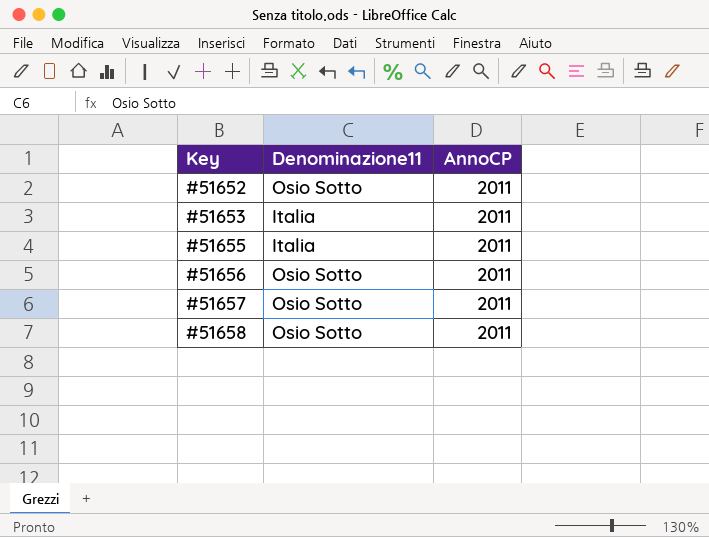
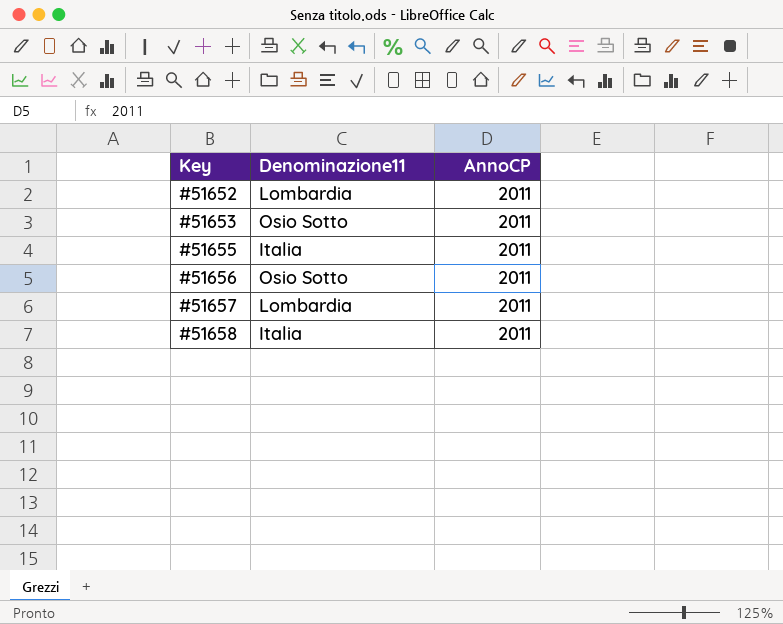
#51652 | Denominazione11: Osio Sotto -> Lombardia
#51653 | Denominazione11: Italia -> Osio Sotto
#51657 | Denominazione11: Osio Sotto -> Lombardia
#51658 | Denominazione11: Osio Sotto -> Italia

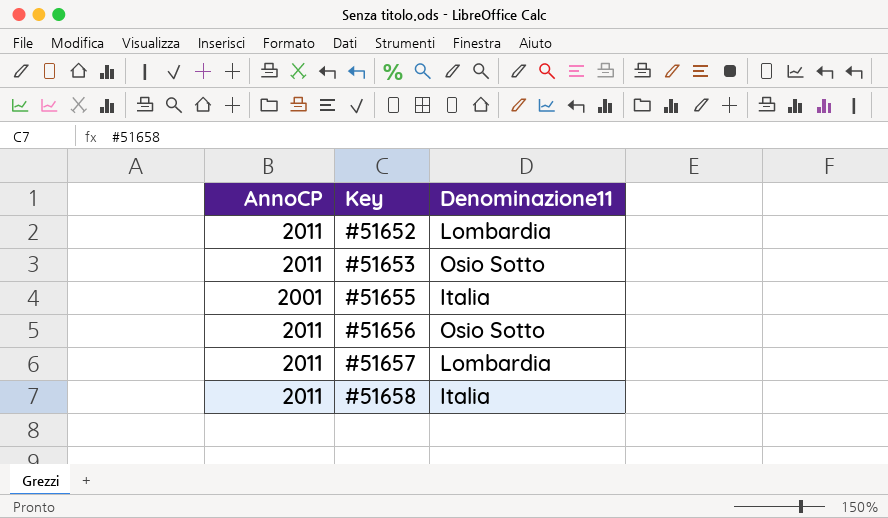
column AnnoCP | position: 3 -> 1
#51655 | AnnoCP: 2011 -> 2001

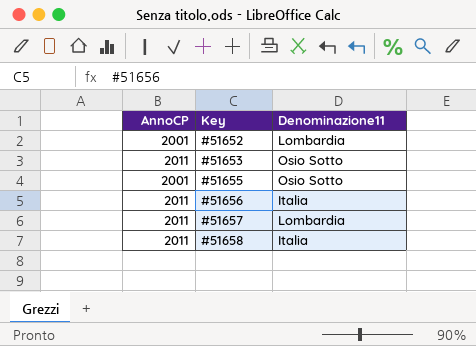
#51652 | AnnoCP: 2011 -> 2001
#51655 | Denominazione11: Italia -> Osio Sotto
#51656 | Denominazione11: Osio Sotto -> Italia

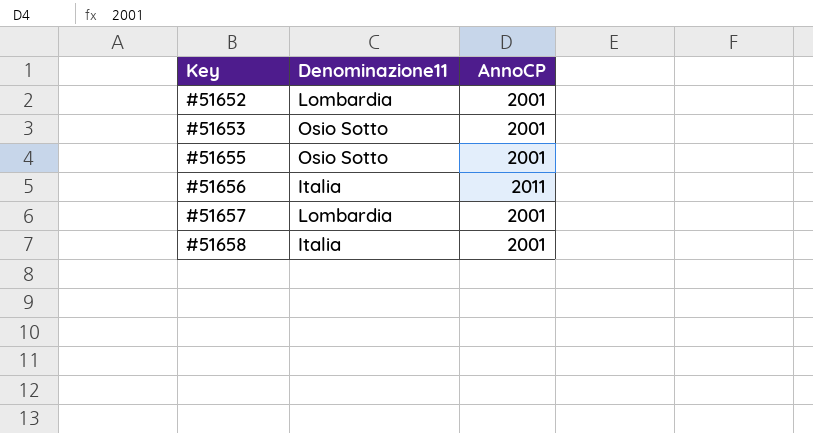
column AnnoCP | position: 1 -> 3
#51653 | AnnoCP: 2011 -> 2001
#51657 | AnnoCP: 2011 -> 2001
#51658 | AnnoCP: 2011 -> 2001

